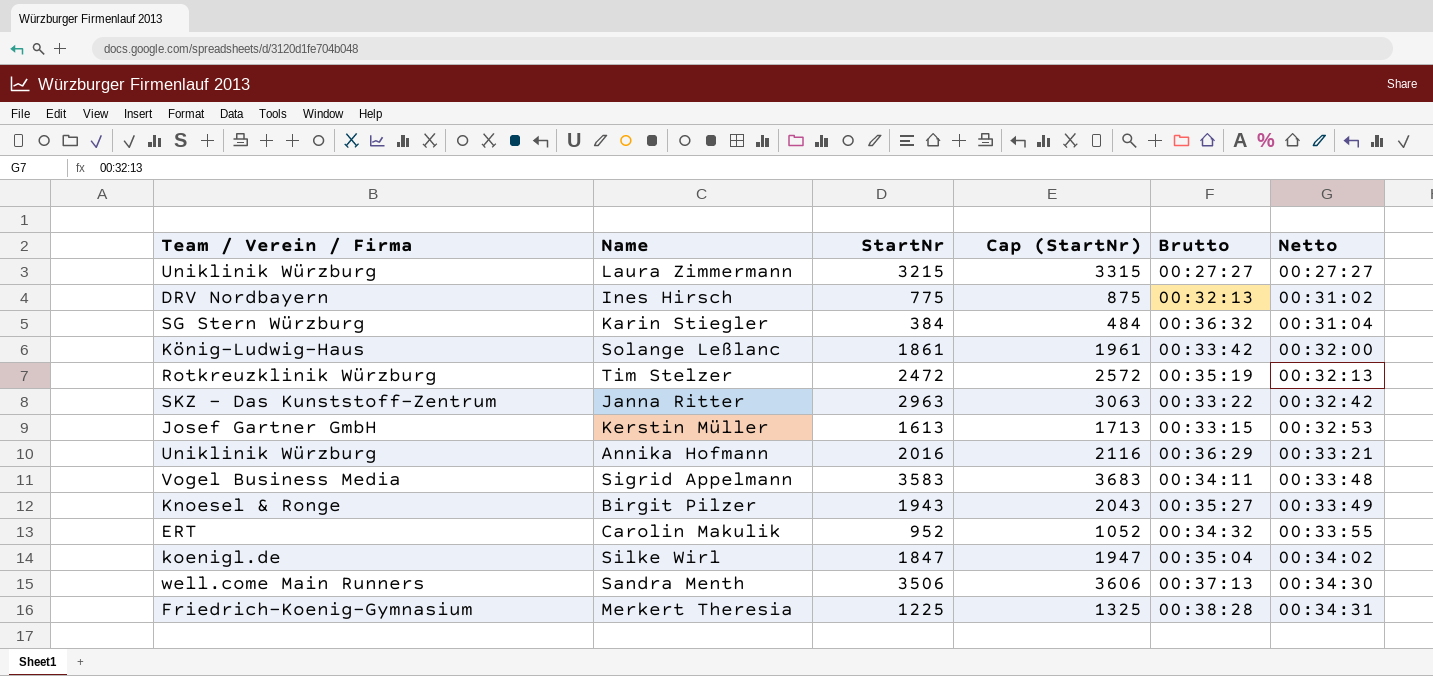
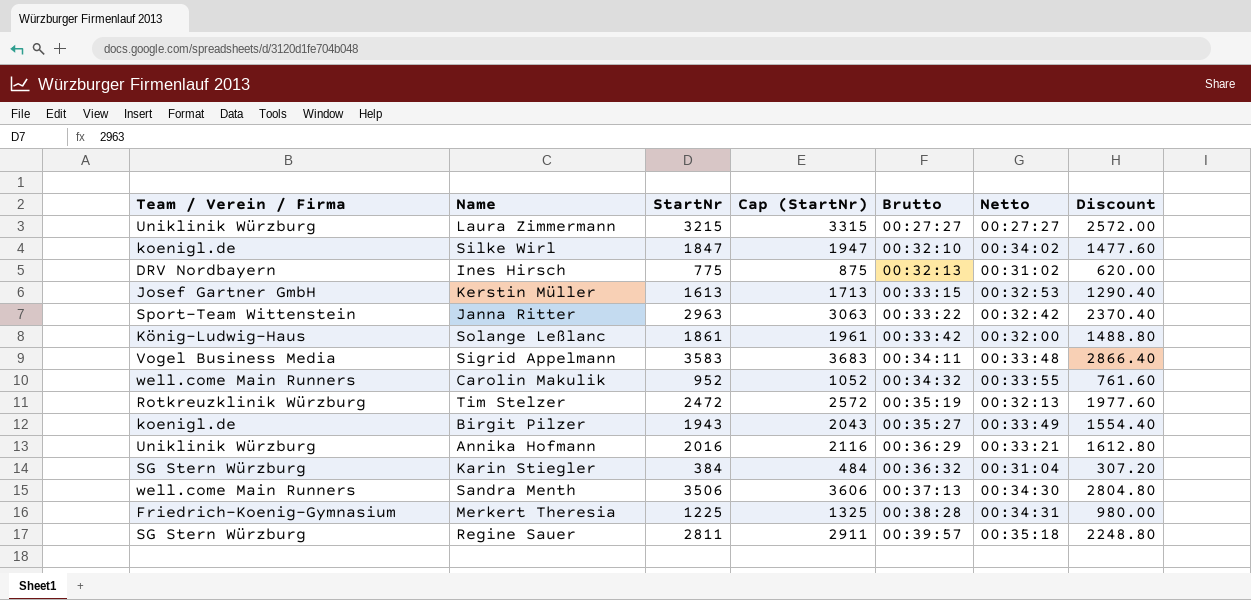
row order: Netto ascending -> Brutto ascending
column Discount | formula: none -> [StartNr] * 0.8
Silke Wirl | Brutto: 00:35:04 -> 00:32:10
Janna Ritter | Team / Verein / Firma: SKZ - Das Kunststoff-Zentrum -> Sport-Team Wittenstein
Carolin Makulik | Team / Verein / Firma: ERT -> well.come Main Runners
Birgit Pilzer | Team / Verein / Firma: Knoesel & Ronge -> koenigl.de
row Regine Sauer: none -> SG Stern Würzburg | 2811 | 2911 | 00:39:57 | 00:35:18 | 2248.80

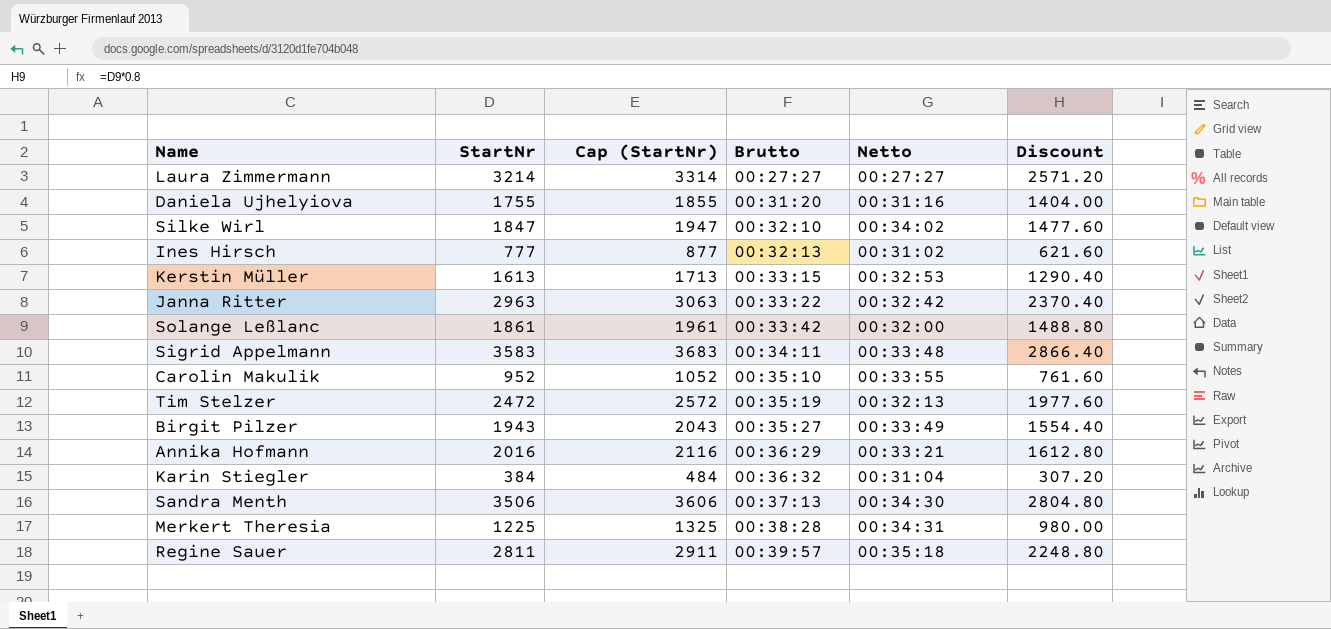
column Team / Verein / Firma | position: 1 -> none
Laura Zimmermann | StartNr: 3215 -> 3214
Laura Zimmermann | Cap (StartNr): 3315 -> 3314
Laura Zimmermann | Discount: 2572.00 -> 2571.20
row Daniela Ujhelyiova: none -> 1755 | 1855 | 00:31:20 | 00:31:16 | 1404.00
Ines Hirsch | StartNr: 775 -> 777
Ines Hirsch | Cap (StartNr): 875 -> 877
Ines Hirsch | Discount: 620.00 -> 621.60
Carolin Makulik | Brutto: 00:34:32 -> 00:35:10

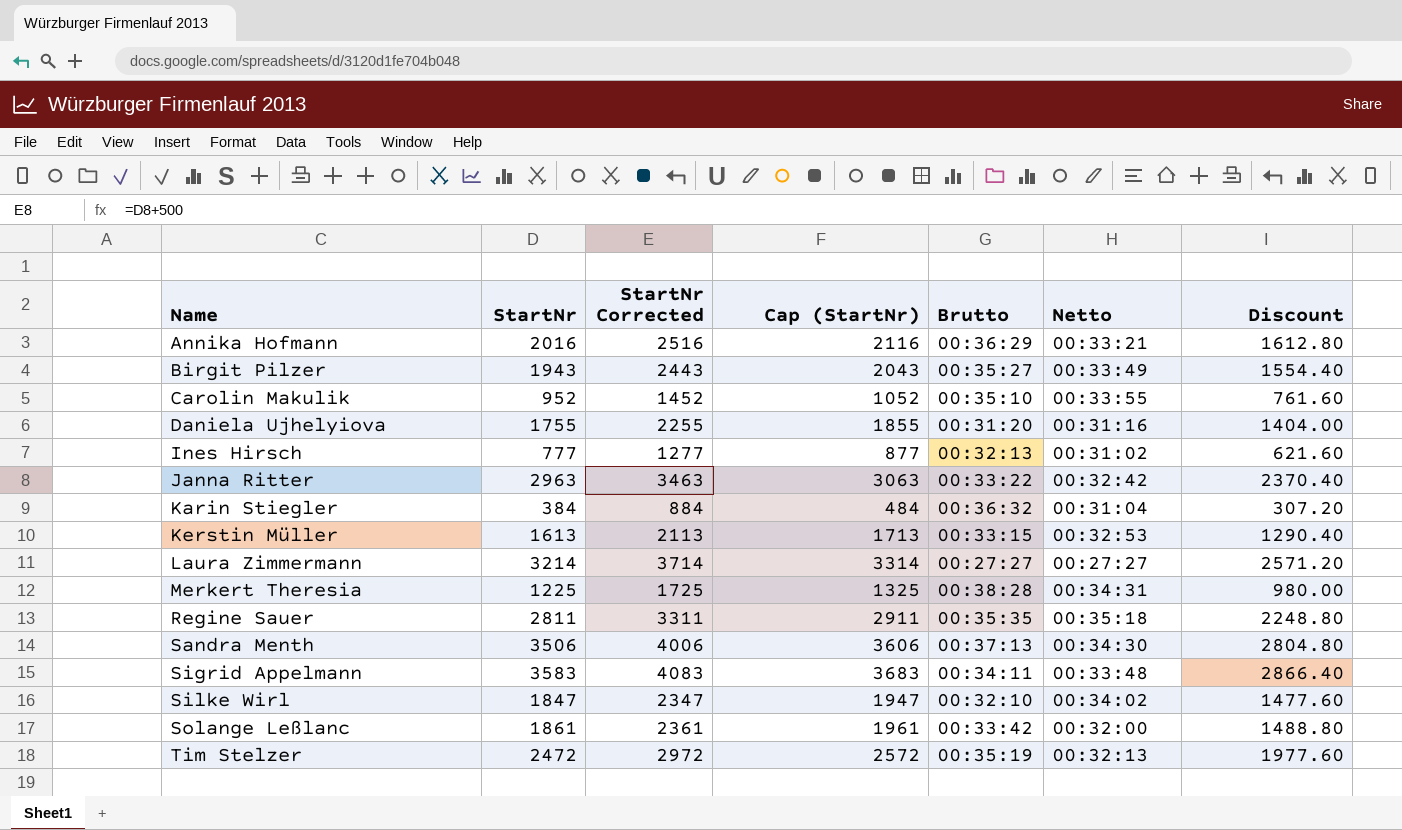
row order: Brutto ascending -> Name ascending
column StartNr Corrected | formula: none -> [StartNr] + 500
Regine Sauer | Brutto: 00:39:57 -> 00:35:35

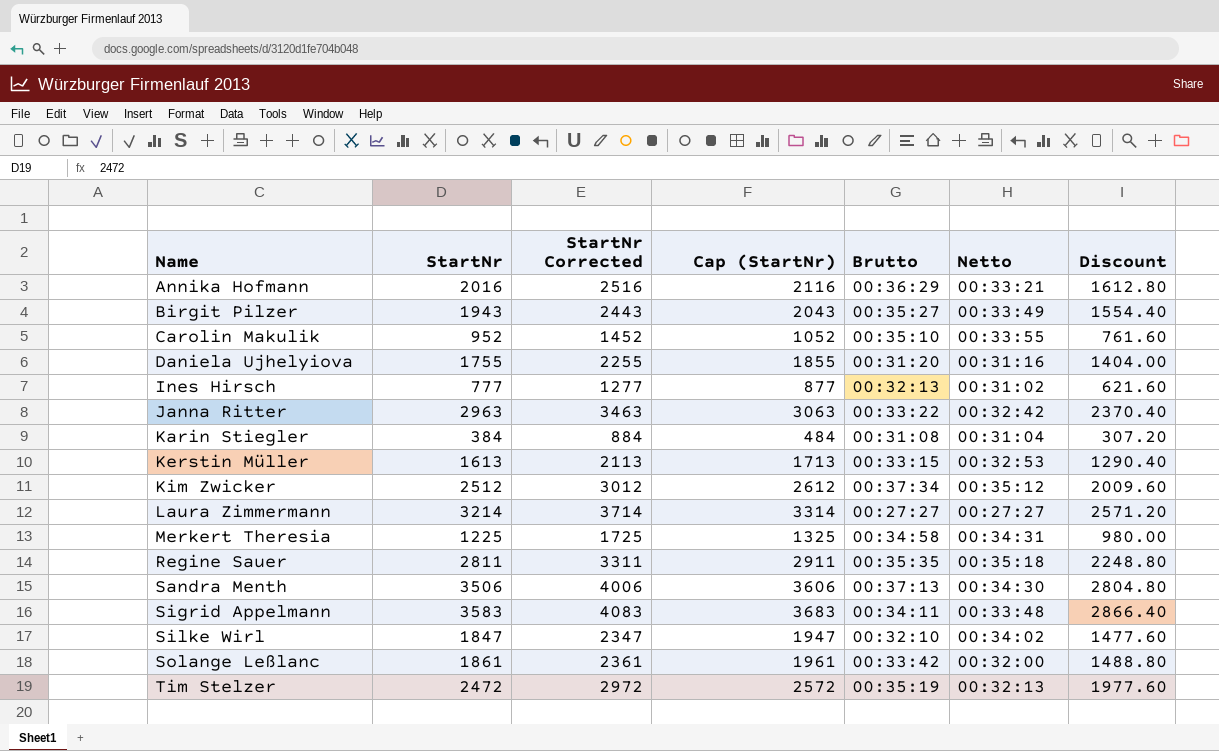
Karin Stiegler | Brutto: 00:36:32 -> 00:31:08
row Kim Zwicker: none -> 2512 | 3012 | 2612 | 00:37:34 | 00:35:12 | 2009.60
Merkert Theresia | Brutto: 00:38:28 -> 00:34:58

